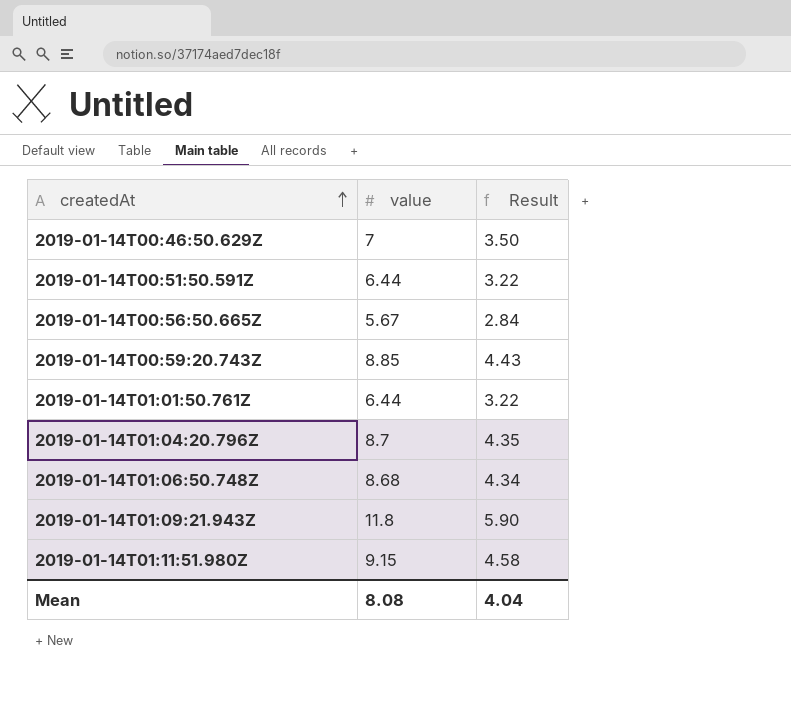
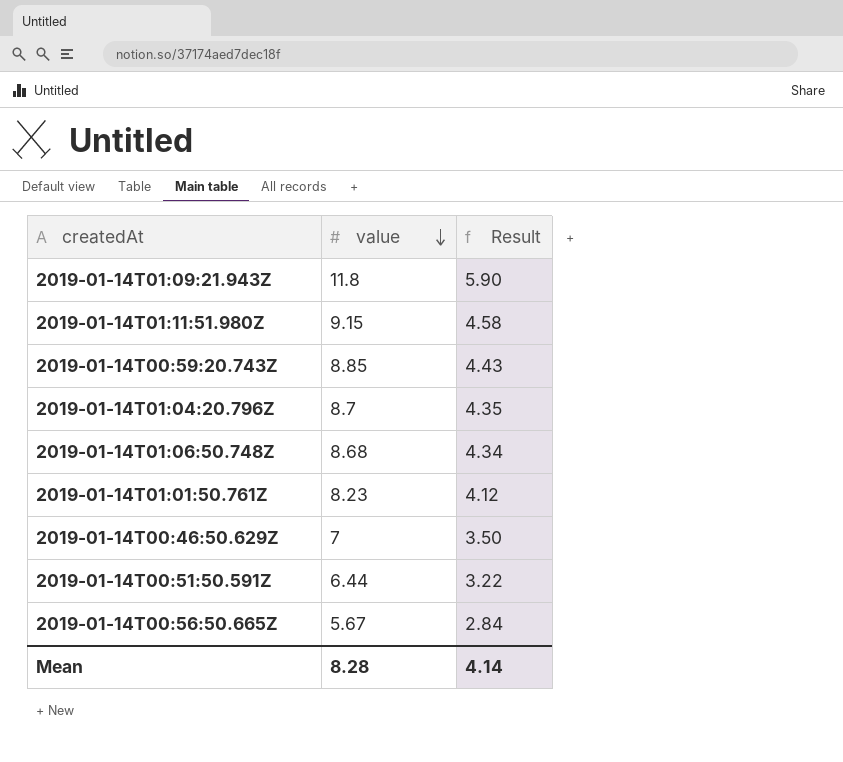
row order: createdAt ascending -> value descending
2019-01-14T01:01:50.761Z | value: 6.44 -> 8.23
2019-01-14T01:01:50.761Z | Result: 3.22 -> 4.12
Mean | value: 8.08 -> 8.28
Mean | Result: 4.04 -> 4.14

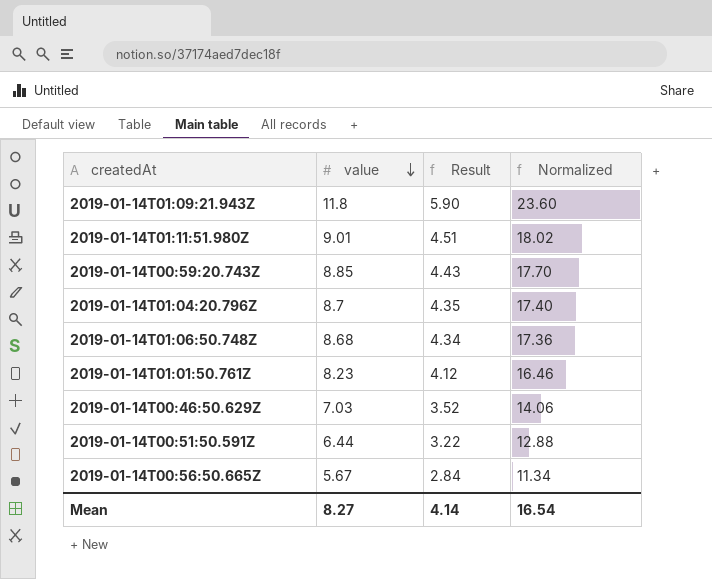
column Normalized | formula: none -> [value] * 2
2019-01-14T01:11:51.980Z | value: 9.15 -> 9.01
2019-01-14T01:11:51.980Z | Result: 4.58 -> 4.51
2019-01-14T00:46:50.629Z | value: 7 -> 7.03
2019-01-14T00:46:50.629Z | Result: 3.50 -> 3.52
Mean | value: 8.28 -> 8.27

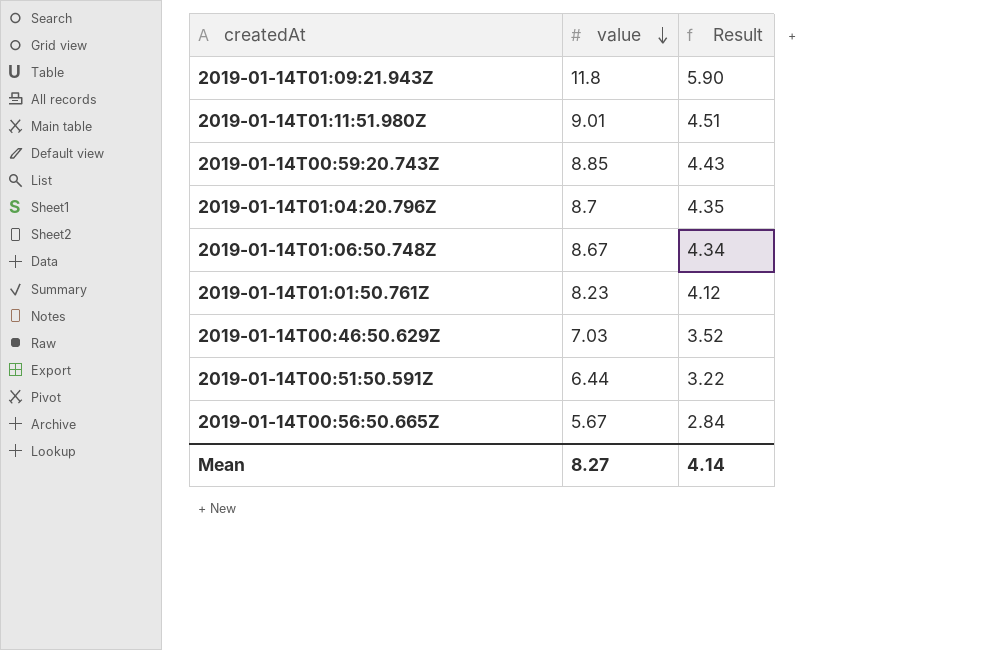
column Normalized | formula: [value] * 2 -> none
2019-01-14T01:06:50.748Z | value: 8.68 -> 8.67

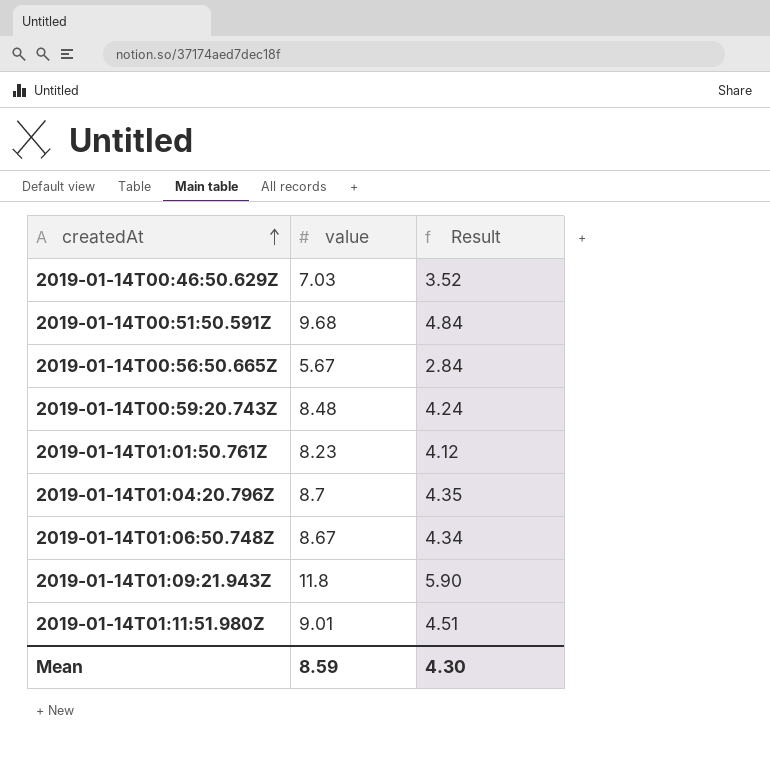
row order: value descending -> createdAt ascending
2019-01-14T00:51:50.591Z | value: 6.44 -> 9.68
2019-01-14T00:51:50.591Z | Result: 3.22 -> 4.84
2019-01-14T00:59:20.743Z | value: 8.85 -> 8.48
2019-01-14T00:59:20.743Z | Result: 4.43 -> 4.24
Mean | value: 8.27 -> 8.59
Mean | Result: 4.14 -> 4.30

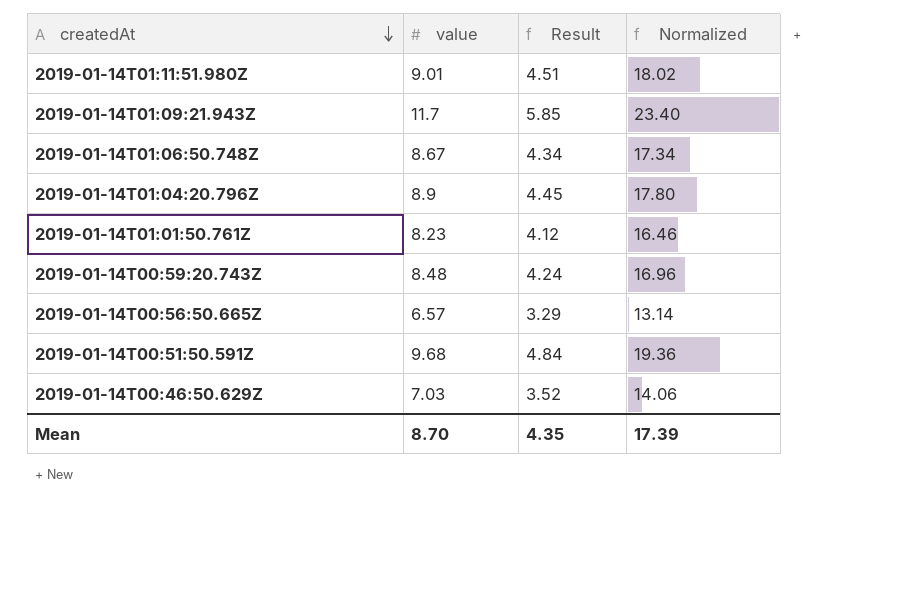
row order: createdAt ascending -> createdAt descending
column Normalized | formula: none -> [value] * 2
2019-01-14T01:09:21.943Z | value: 11.8 -> 11.7
2019-01-14T01:09:21.943Z | Result: 5.90 -> 5.85
2019-01-14T01:04:20.796Z | value: 8.7 -> 8.9
2019-01-14T01:04:20.796Z | Result: 4.35 -> 4.45
2019-01-14T00:56:50.665Z | value: 5.67 -> 6.57
2019-01-14T00:56:50.665Z | Result: 2.84 -> 3.29
Mean | value: 8.59 -> 8.70
Mean | Result: 4.30 -> 4.35

